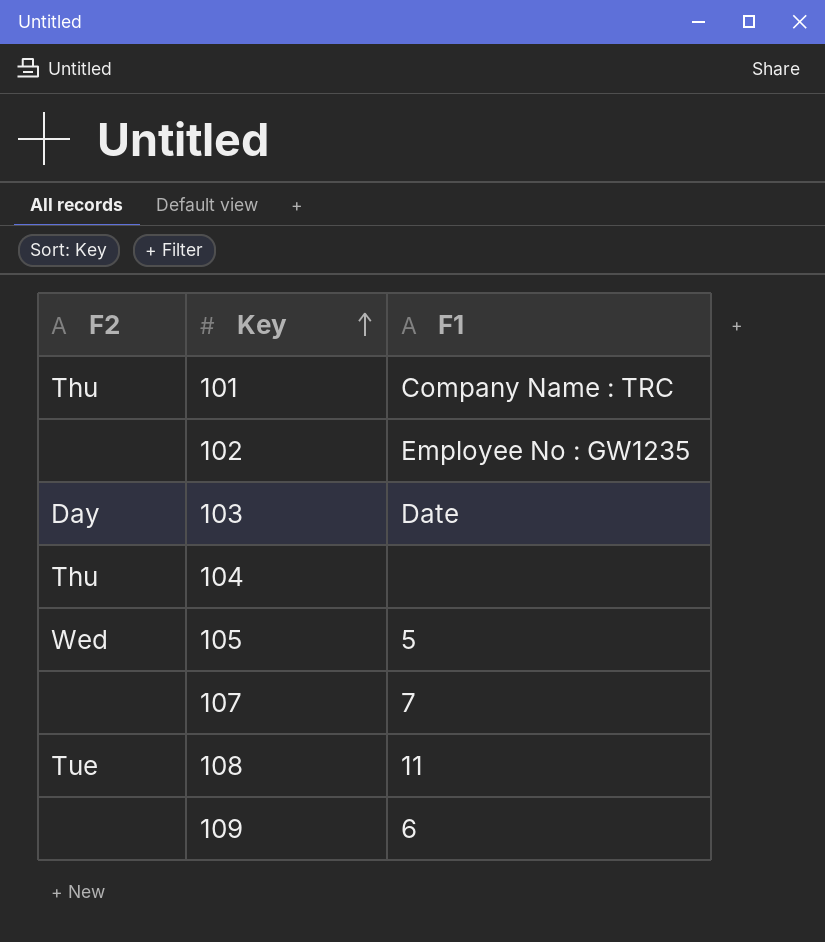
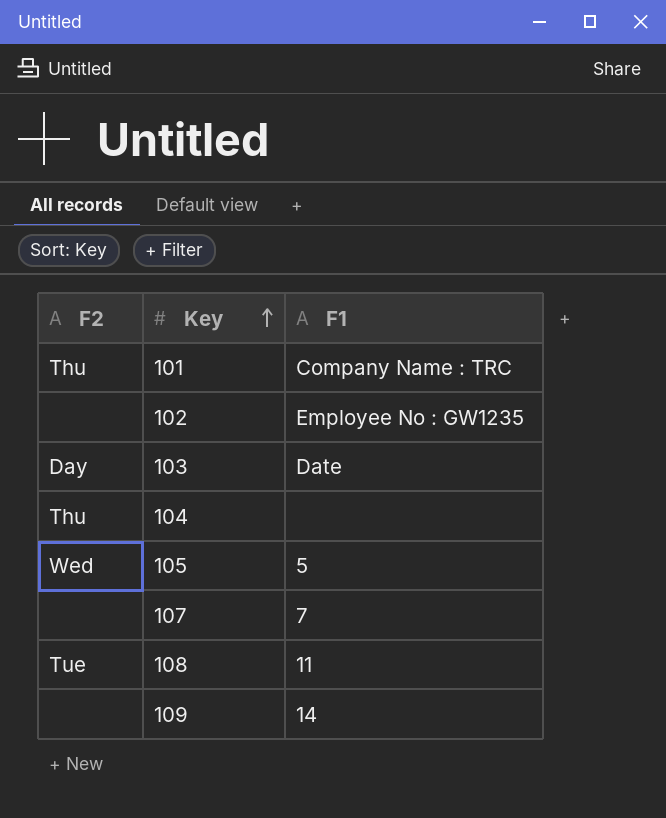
109 | F1: 6 -> 14

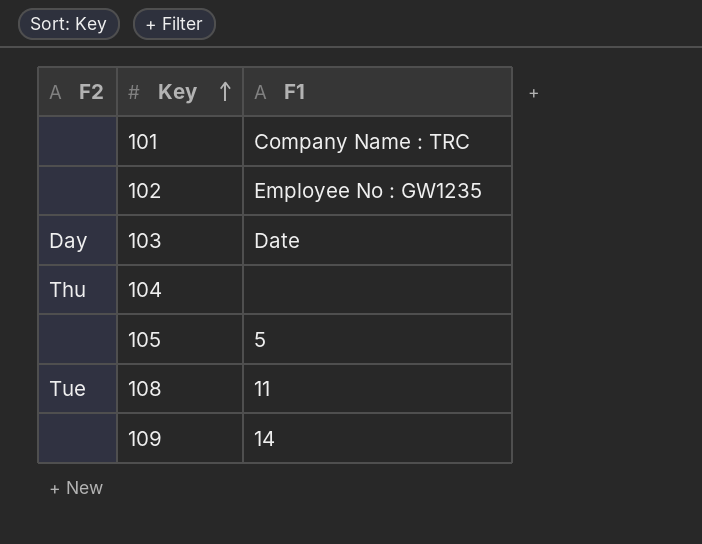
row 107: none | 7 -> none
101 | F2: Thu -> none
105 | F2: Wed -> none

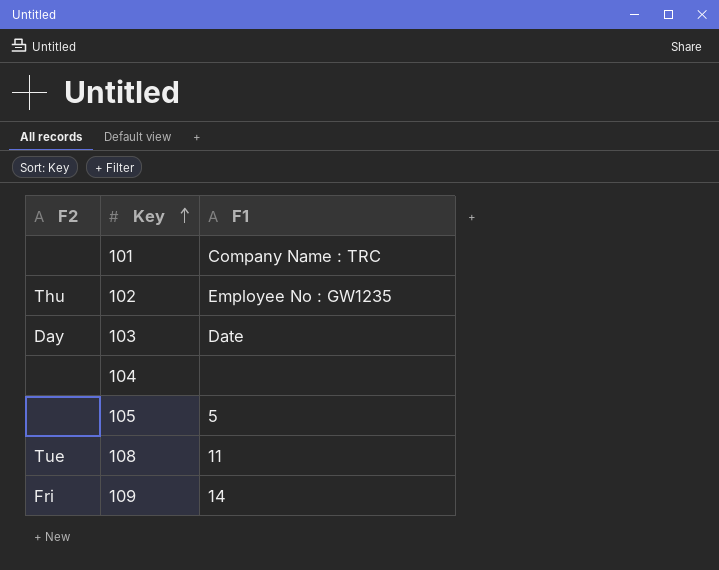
102 | F2: none -> Thu
104 | F2: Thu -> none
109 | F2: none -> Fri

